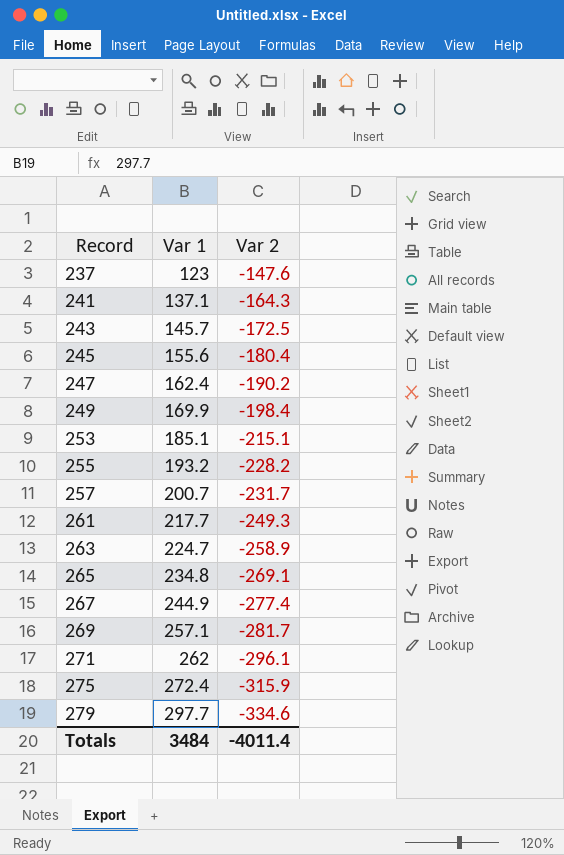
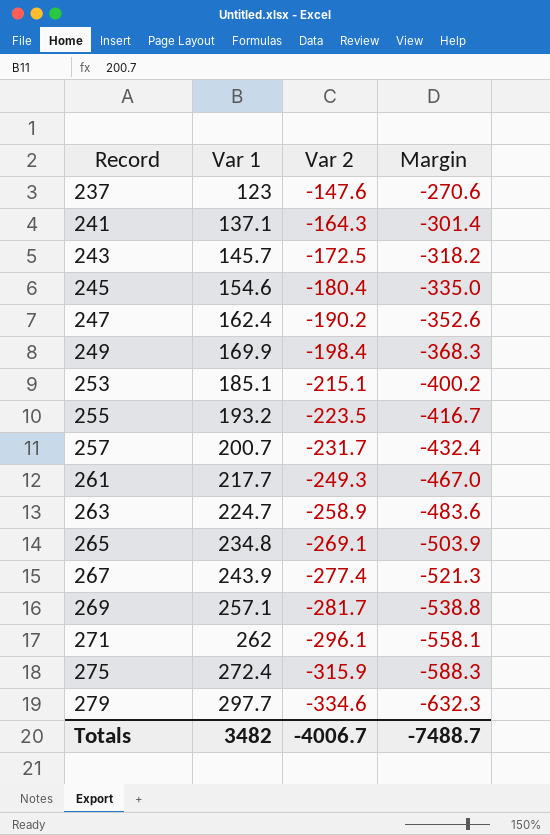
column Margin | formula: none -> [Var 2] - [Var 1]
245 | Var 1: 155.6 -> 154.6
255 | Var 2: -228.2 -> -223.5
267 | Var 1: 244.9 -> 243.9
Totals | Var 1: 3484 -> 3482
Totals | Var 2: -4011.4 -> -4006.7

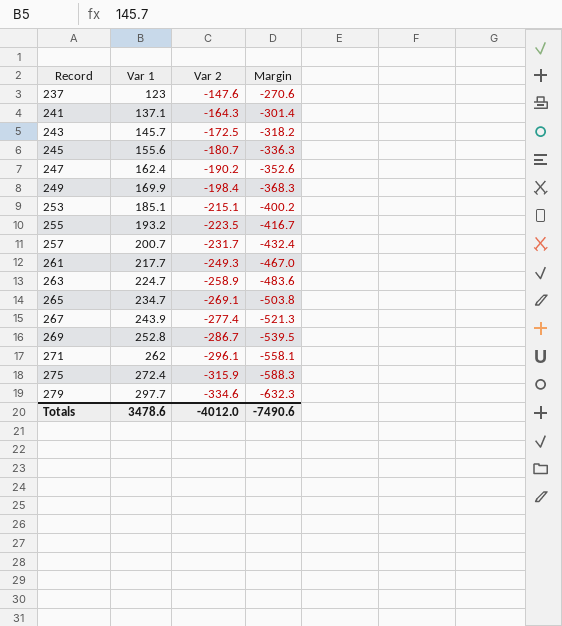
245 | Var 1: 154.6 -> 155.6
245 | Var 2: -180.4 -> -180.7
245 | Margin: -335.0 -> -336.3
265 | Var 1: 234.8 -> 234.7
265 | Margin: -503.9 -> -503.8
269 | Var 1: 257.1 -> 252.8
269 | Var 2: -281.7 -> -286.7
269 | Margin: -538.8 -> -539.5
Totals | Var 1: 3482 -> 3478.6
Totals | Var 2: -4006.7 -> -4012.0
Totals | Margin: -7488.7 -> -7490.6

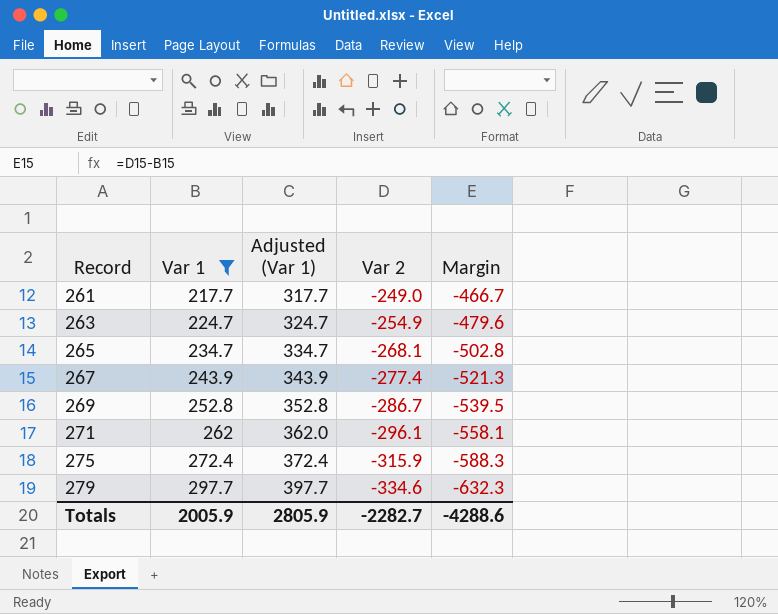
filter: none -> Var 1 >= 217.7
column Adjusted (Var 1) | formula: none -> [Var 1] + 100
261 | Var 2: -249.3 -> -249.0
261 | Margin: -467.0 -> -466.7
263 | Var 2: -258.9 -> -254.9
263 | Margin: -483.6 -> -479.6
265 | Var 2: -269.1 -> -268.1
265 | Margin: -503.8 -> -502.8
Totals | Var 1: 3478.6 -> 2005.9
Totals | Var 2: -4012.0 -> -2282.7
Totals | Margin: -7490.6 -> -4288.6

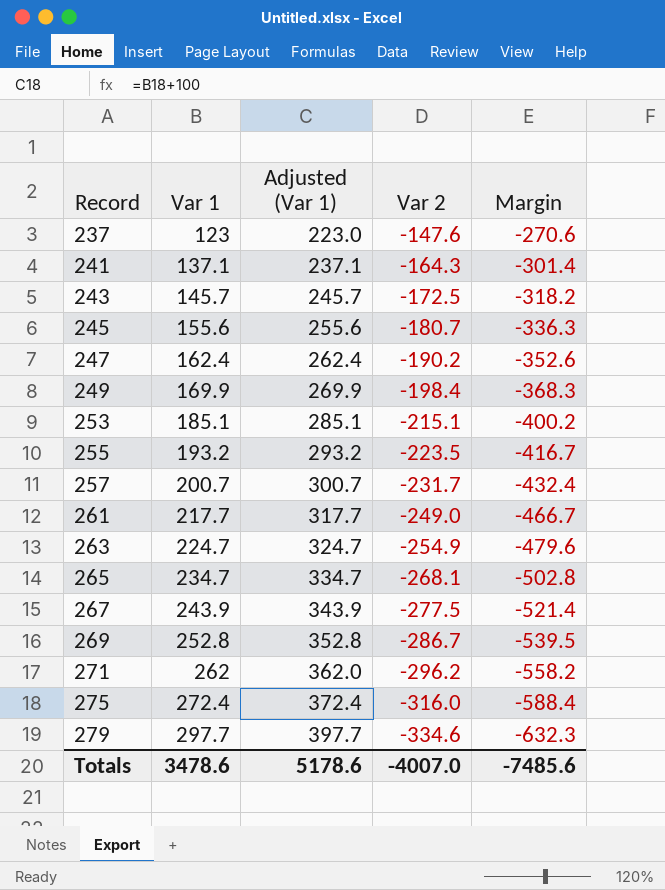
filter: Var 1 >= 217.7 -> none
267 | Var 2: -277.4 -> -277.5
267 | Margin: -521.3 -> -521.4
271 | Var 2: -296.1 -> -296.2
271 | Margin: -558.1 -> -558.2
275 | Var 2: -315.9 -> -316.0
275 | Margin: -588.3 -> -588.4
Totals | Var 1: 2005.9 -> 3478.6
Totals | Adjusted (Var 1): 2805.9 -> 5178.6
Totals | Var 2: -2282.7 -> -4007.0
Totals | Margin: -4288.6 -> -7485.6

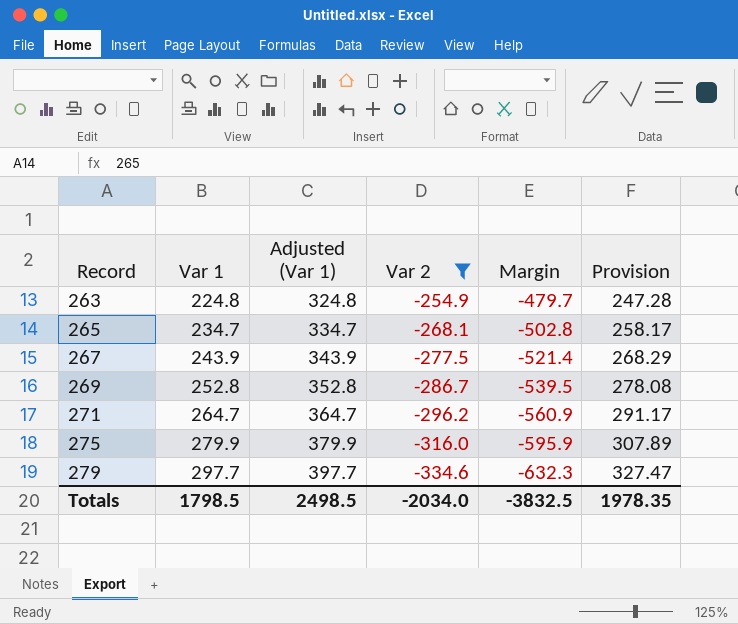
filter: none -> Var 2 <= -254.9
column Provision | formula: none -> [Var 1] * 1.1
263 | Var 1: 224.7 -> 224.8
263 | Adjusted (Var 1): 324.7 -> 324.8
263 | Margin: -479.6 -> -479.7
271 | Var 1: 262 -> 264.7
271 | Adjusted (Var 1): 362.0 -> 364.7
271 | Margin: -558.2 -> -560.9
275 | Var 1: 272.4 -> 279.9
275 | Adjusted (Var 1): 372.4 -> 379.9
275 | Margin: -588.4 -> -595.9
Totals | Var 1: 3478.6 -> 1798.5
Totals | Adjusted (Var 1): 5178.6 -> 2498.5
Totals | Var 2: -4007.0 -> -2034.0
Totals | Margin: -7485.6 -> -3832.5

